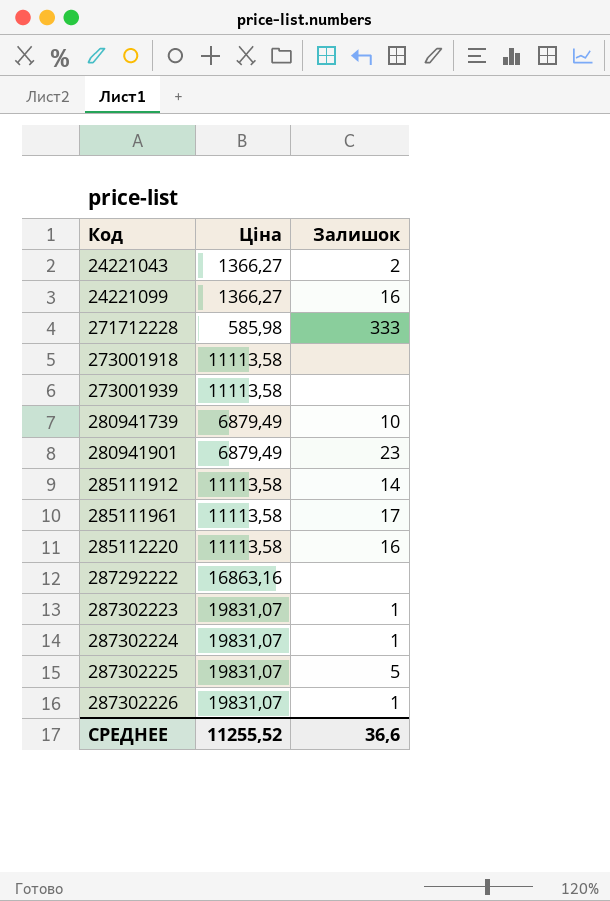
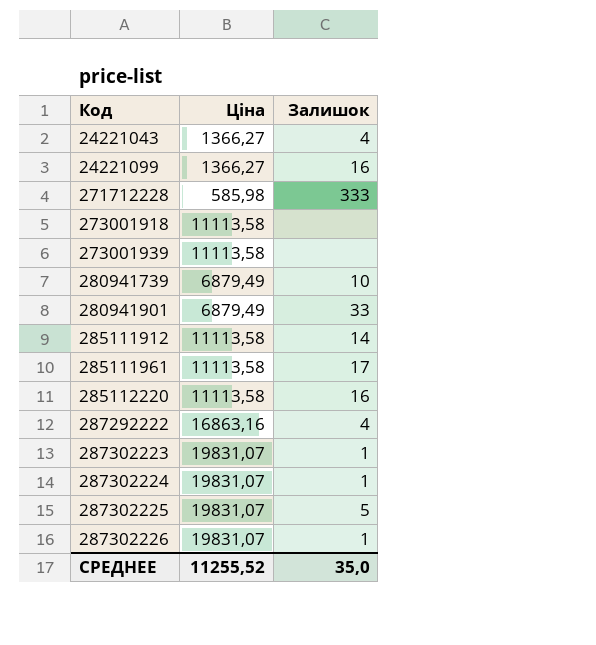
24221043 | Залишок: 2 -> 4
280941901 | Залишок: 23 -> 33
287292222 | Залишок: none -> 4
СРЕДНЕЕ | Залишок: 36,6 -> 35,0

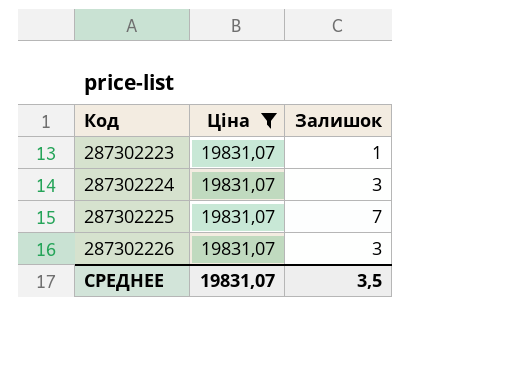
filter: none -> Ціна = 19831,07
287302224 | Залишок: 1 -> 3
287302225 | Залишок: 5 -> 7
287302226 | Залишок: 1 -> 3
СРЕДНЕЕ | Ціна: 11255,52 -> 19831,07
СРЕДНЕЕ | Залишок: 35,0 -> 3,5

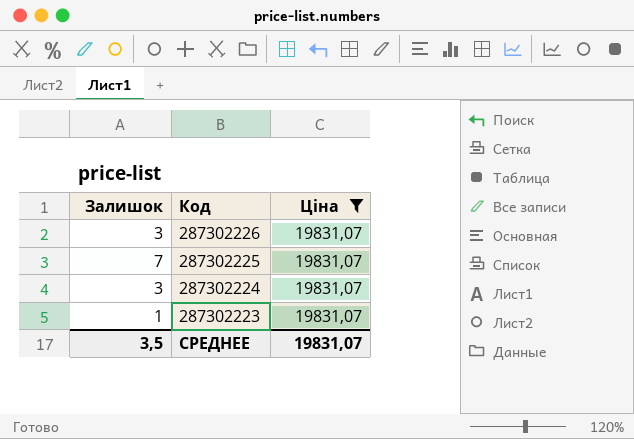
row order: Код ascending -> Код descending
column Залишок | position: 3 -> 1

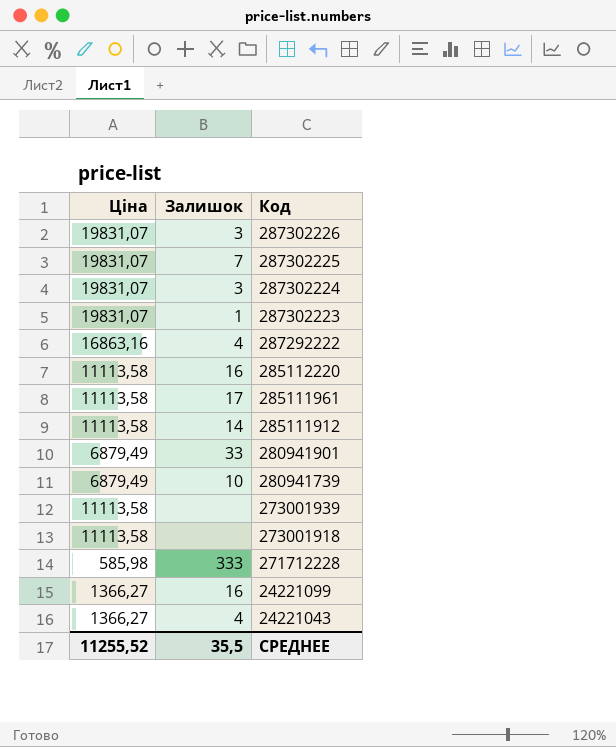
filter: Ціна = 19831,07 -> none
column Ціна | position: 3 -> 1
СРЕДНЕЕ | Ціна: 19831,07 -> 11255,52
СРЕДНЕЕ | Залишок: 3,5 -> 35,5

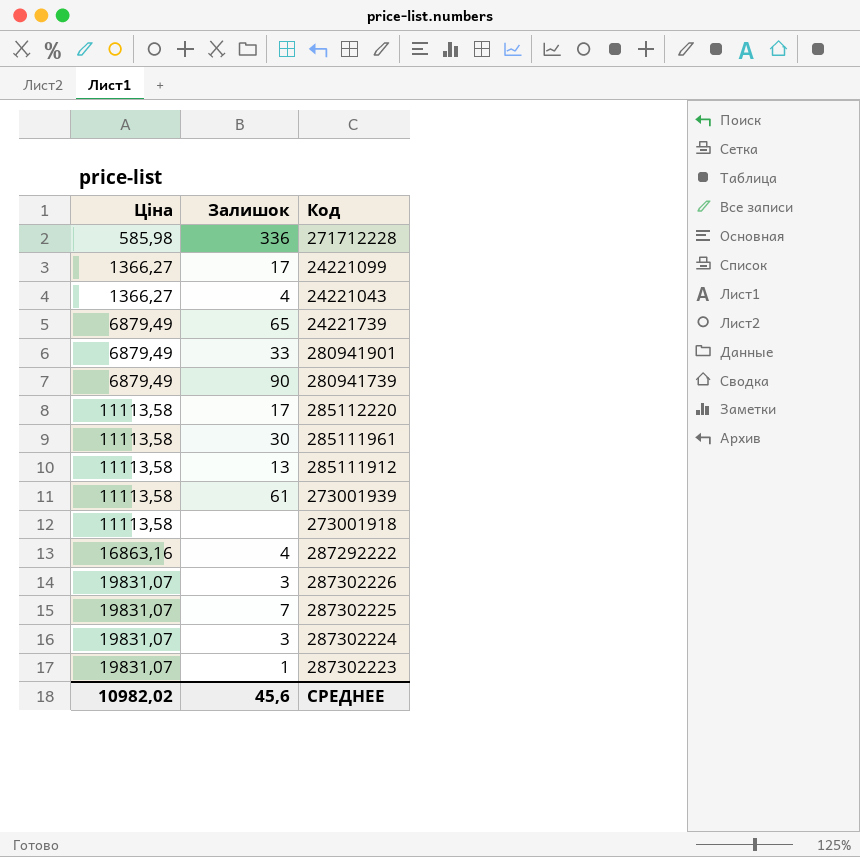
row order: Код descending -> Ціна ascending
271712228 | Залишок: 333 -> 336
24221099 | Залишок: 16 -> 17
row 24221739: none -> 6879,49 | 65
280941739 | Залишок: 10 -> 90
285112220 | Залишок: 16 -> 17
285111961 | Залишок: 17 -> 30
285111912 | Залишок: 14 -> 13
273001939 | Залишок: none -> 61
СРЕДНЕЕ | Ціна: 11255,52 -> 10982,02
СРЕДНЕЕ | Залишок: 35,5 -> 45,6

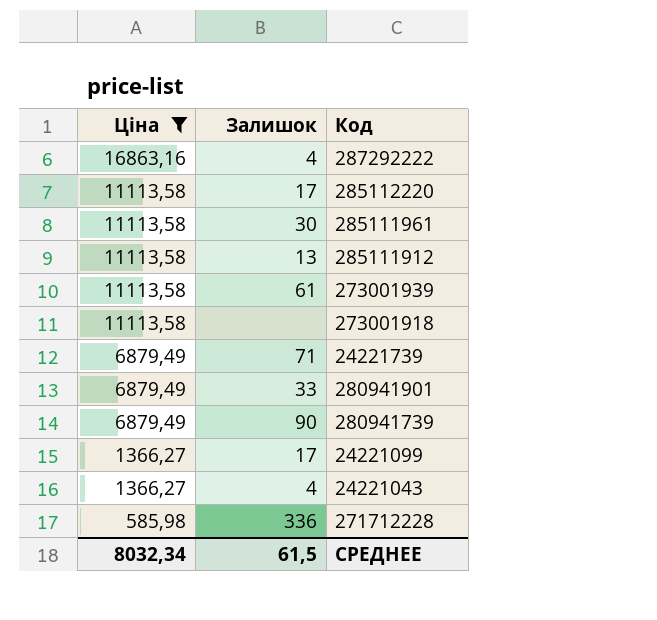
filter: none -> Ціна != 19831,07
row order: Ціна ascending -> Ціна descending
24221739 | Залишок: 65 -> 71
СРЕДНЕЕ | Ціна: 10982,02 -> 8032,34
СРЕДНЕЕ | Залишок: 45,6 -> 61,5

